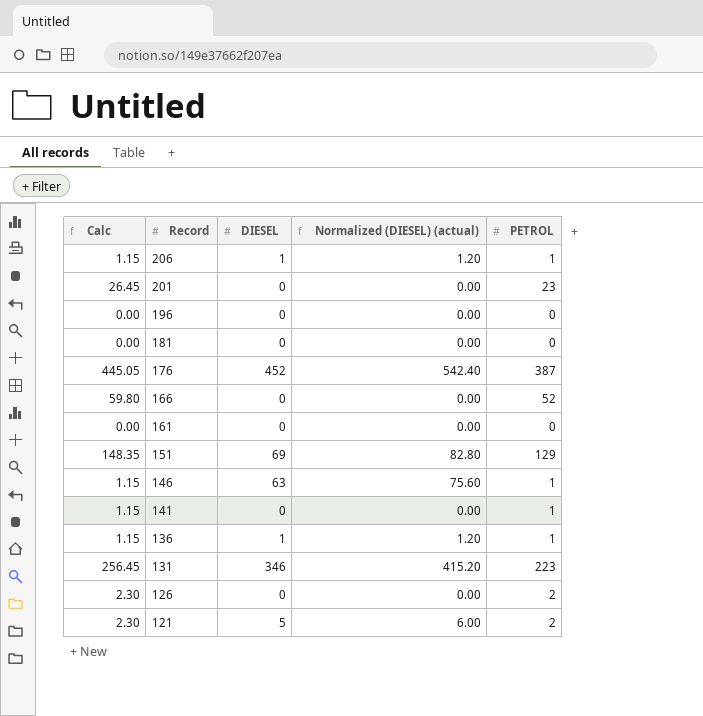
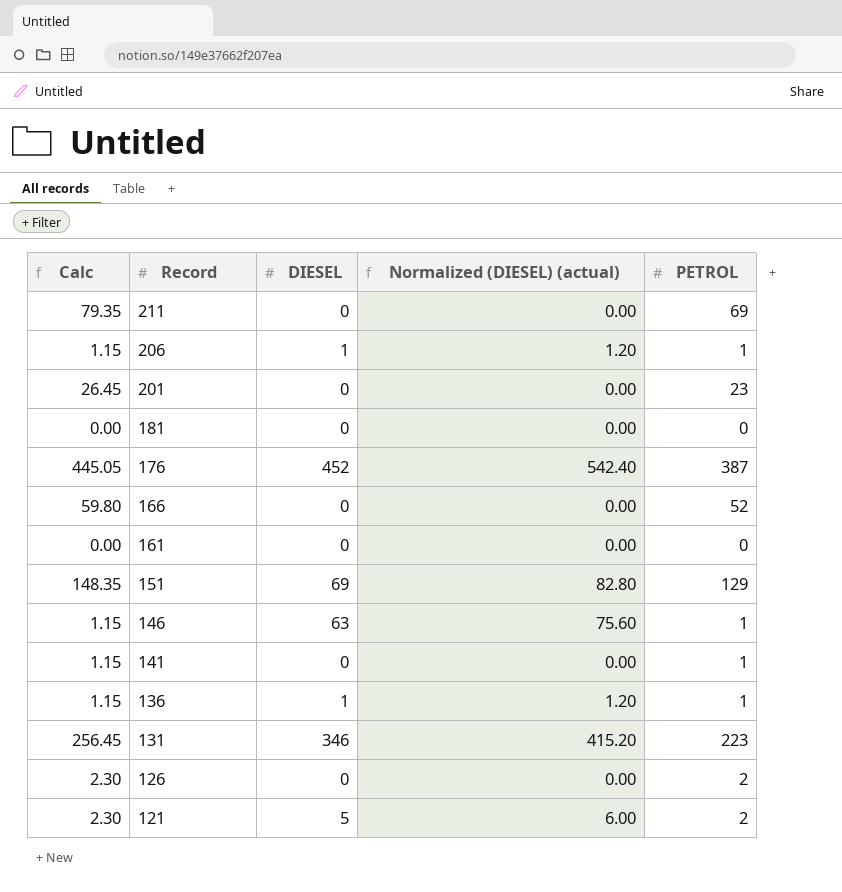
row 196: 0.00 | 0 | 0.00 | 0 -> none
row 211: none -> 79.35 | 0 | 0.00 | 69

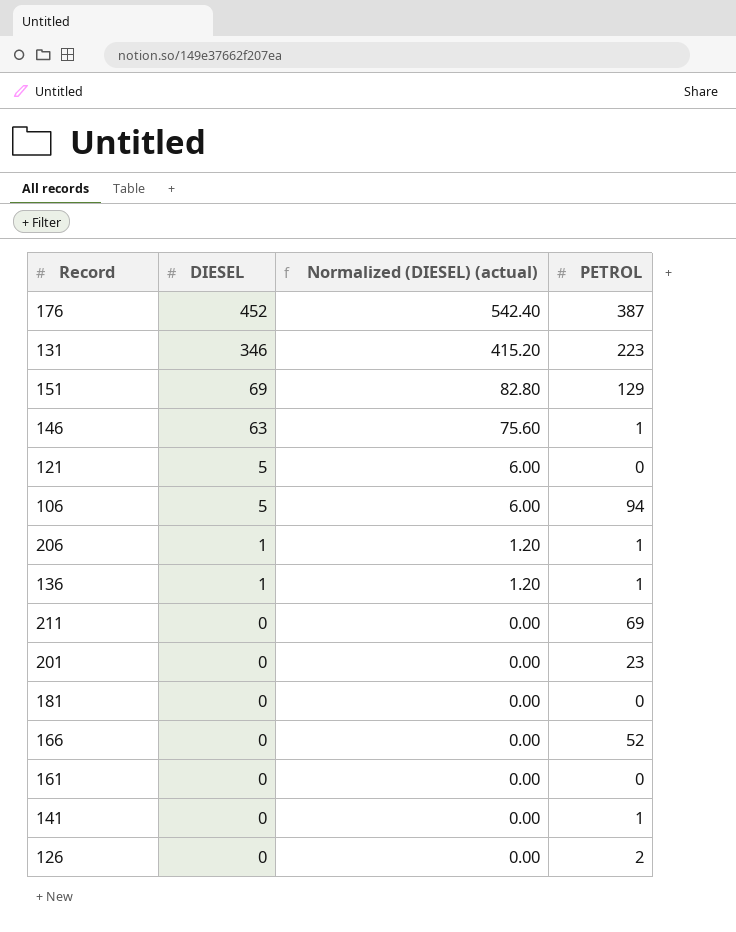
row order: Record descending -> DIESEL descending
column Calc | formula: [PETROL] * 1.15 -> none
121 | PETROL: 2 -> 0
row 106: none -> 5 | 6.00 | 94

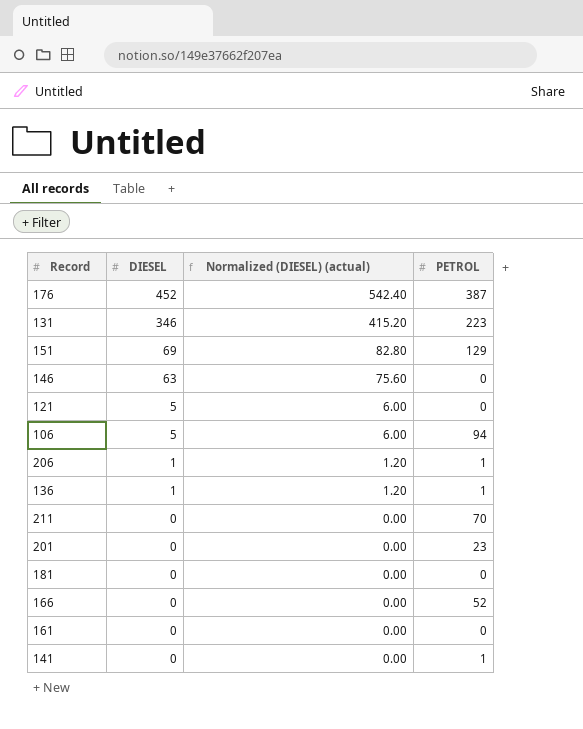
row 126: 0 | 0.00 | 2 -> none
146 | PETROL: 1 -> 0
211 | PETROL: 69 -> 70

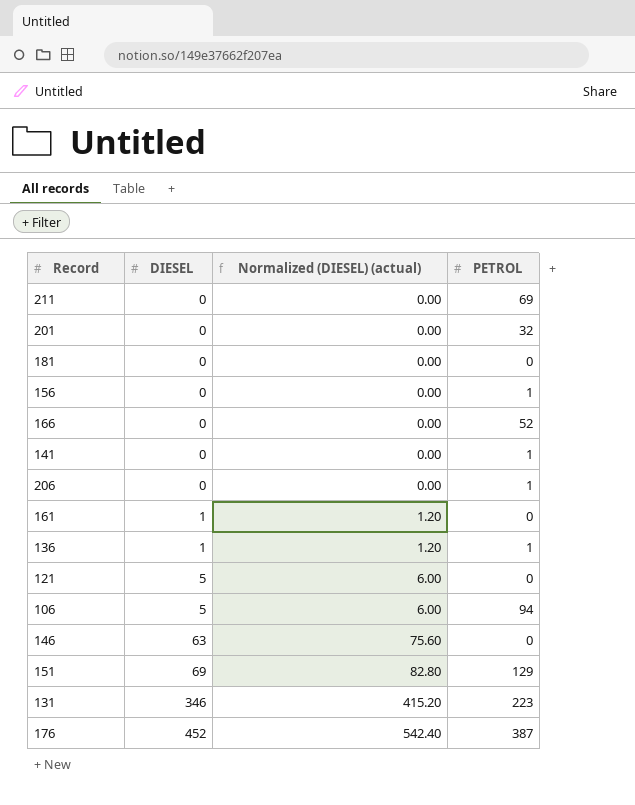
row order: DIESEL descending -> DIESEL ascending
211 | PETROL: 70 -> 69
201 | PETROL: 23 -> 32
row 156: none -> 0 | 0.00 | 1
206 | DIESEL: 1 -> 0
206 | Normalized (DIESEL) (actual): 1.20 -> 0.00
161 | DIESEL: 0 -> 1
161 | Normalized (DIESEL) (actual): 0.00 -> 1.20

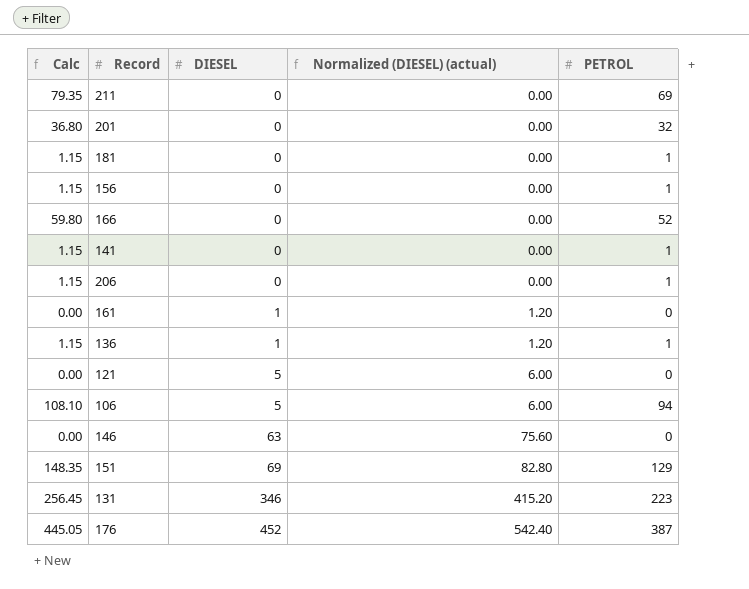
column Calc | formula: none -> [PETROL] * 1.15
181 | PETROL: 0 -> 1

